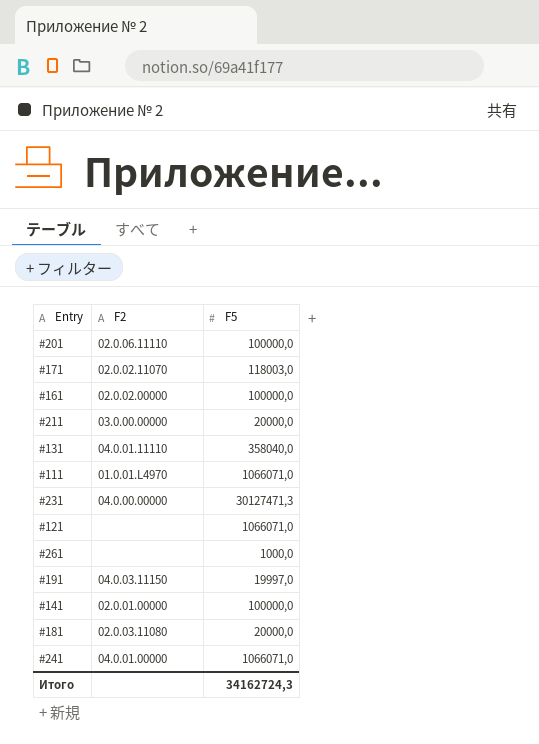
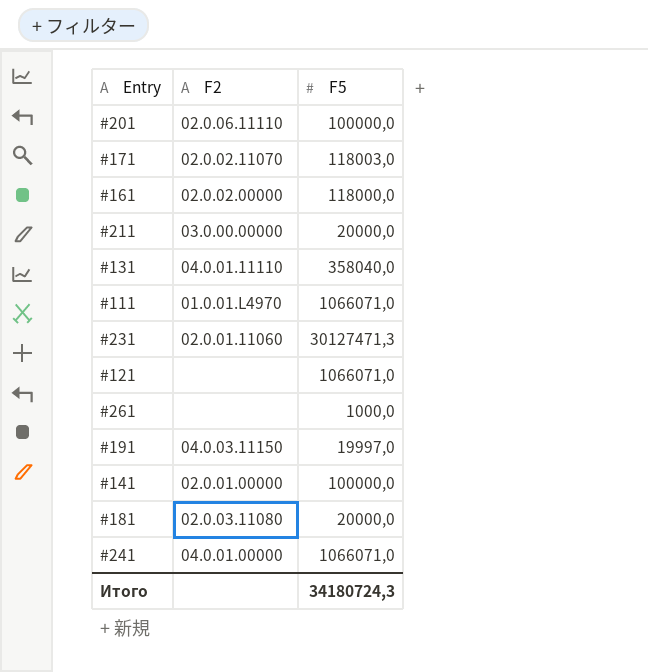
#161 | F5: 100000,0 -> 118000,0
#231 | F2: 04.0.00.00000 -> 02.0.01.11060
Итого | F5: 34162724,3 -> 34180724,3

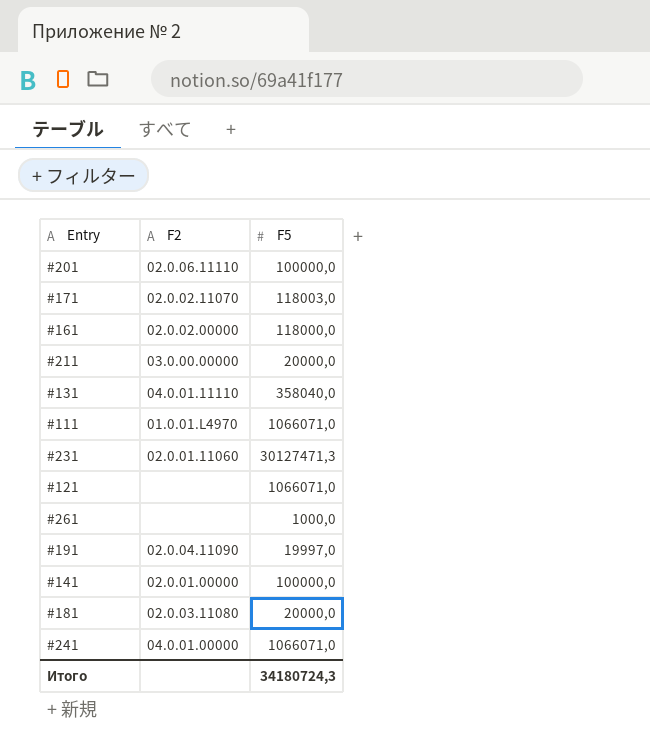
#191 | F2: 04.0.03.11150 -> 02.0.04.11090

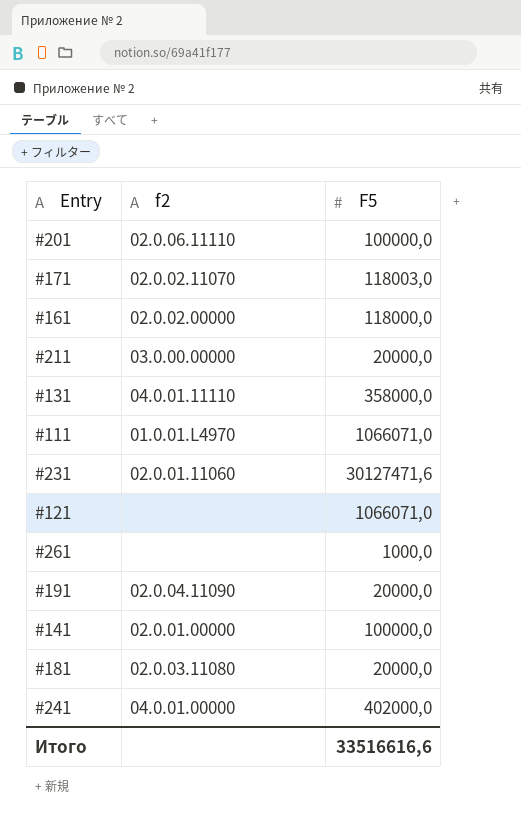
column name: F2 -> f2
#131 | F5: 358040,0 -> 358000,0
#231 | F5: 30127471,3 -> 30127471,6
#191 | F5: 19997,0 -> 20000,0
#241 | F5: 1066071,0 -> 402000,0
Итого | F5: 34180724,3 -> 33516616,6

